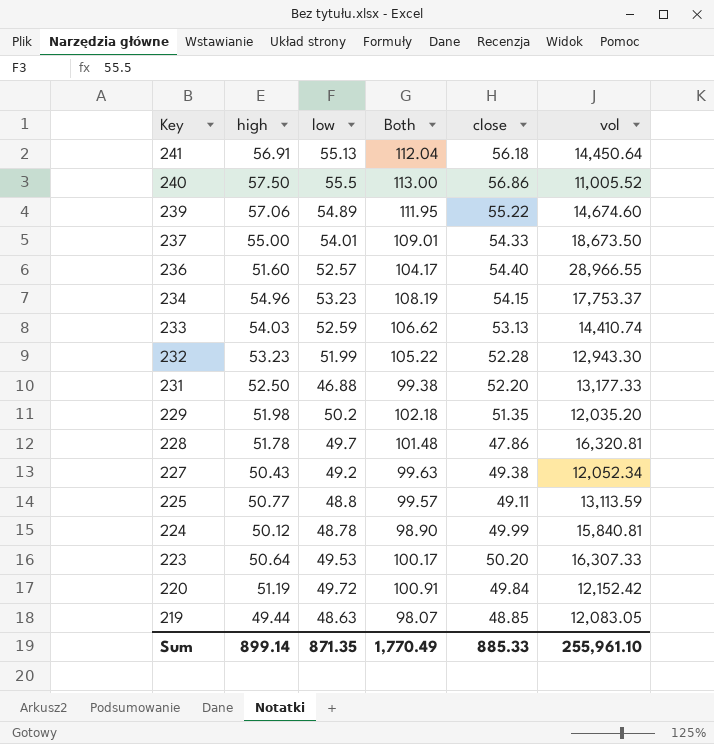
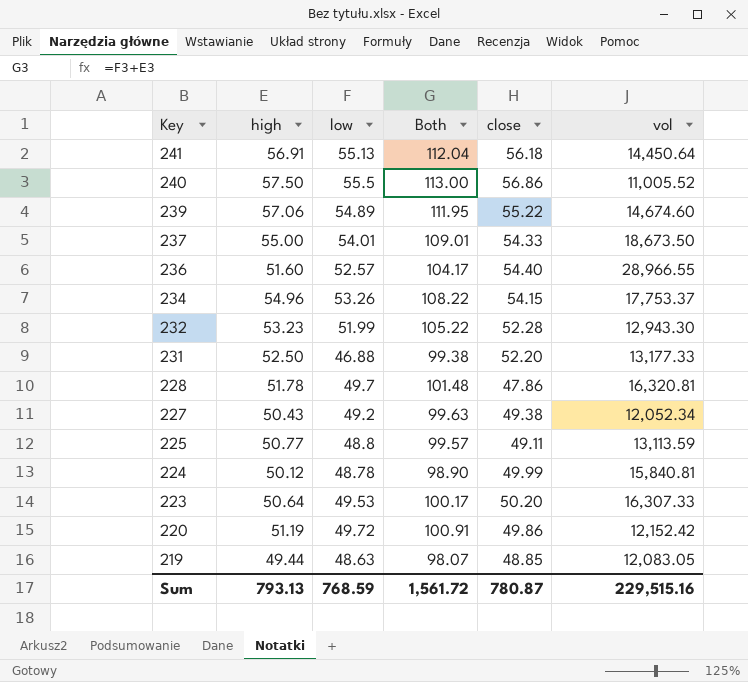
row 233: 54.03 | 52.59 | 106.62 | 53.13 | 14,410.74 -> none
row 229: 51.98 | 50.2 | 102.18 | 51.35 | 12,035.20 -> none
234 | low: 53.23 -> 53.26
234 | Both: 108.19 -> 108.22
220 | close: 49.84 -> 49.86
Sum | high: 899.14 -> 793.13
Sum | low: 871.35 -> 768.59
Sum | Both: 1,770.49 -> 1,561.72
Sum | close: 885.33 -> 780.87
Sum | vol: 255,961.10 -> 229,515.16

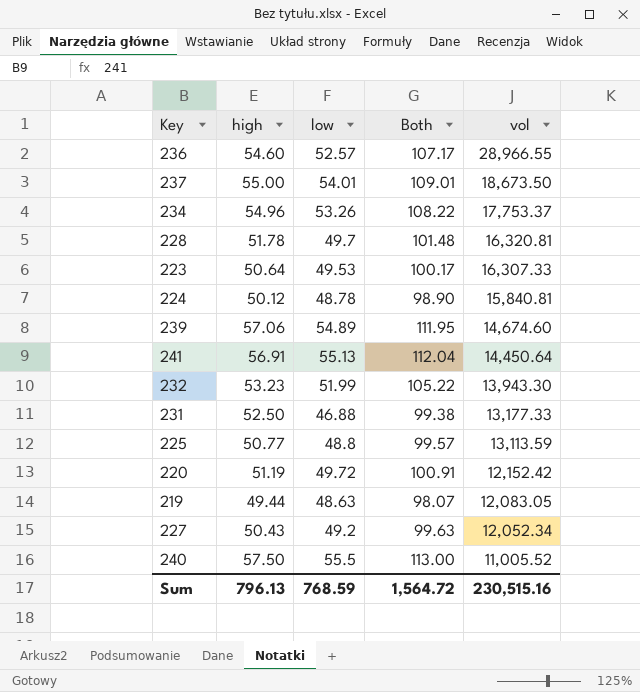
row order: Key descending -> vol descending
column close | position: 5 -> none
236 | high: 51.60 -> 54.60
236 | Both: 104.17 -> 107.17
232 | vol: 12,943.30 -> 13,943.30
Sum | high: 793.13 -> 796.13
Sum | Both: 1,561.72 -> 1,564.72
Sum | vol: 229,515.16 -> 230,515.16

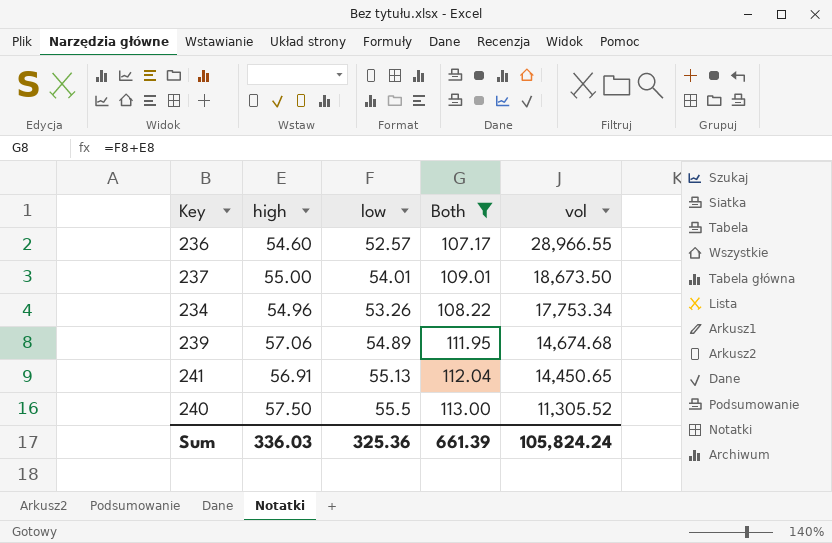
filter: none -> Both >= 107.17
234 | vol: 17,753.37 -> 17,753.34
239 | vol: 14,674.60 -> 14,674.68
241 | vol: 14,450.64 -> 14,450.65
240 | vol: 11,005.52 -> 11,305.52
Sum | high: 796.13 -> 336.03
Sum | low: 768.59 -> 325.36
Sum | Both: 1,564.72 -> 661.39
Sum | vol: 230,515.16 -> 105,824.24

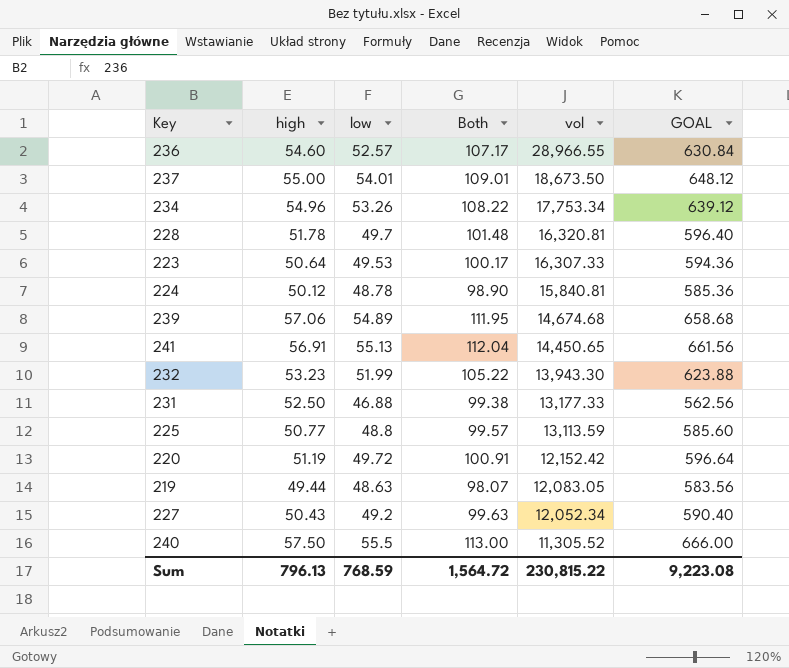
filter: Both >= 107.17 -> none
column GOAL | formula: none -> [low] * 12
Sum | high: 336.03 -> 796.13
Sum | low: 325.36 -> 768.59
Sum | Both: 661.39 -> 1,564.72
Sum | vol: 105,824.24 -> 230,815.22

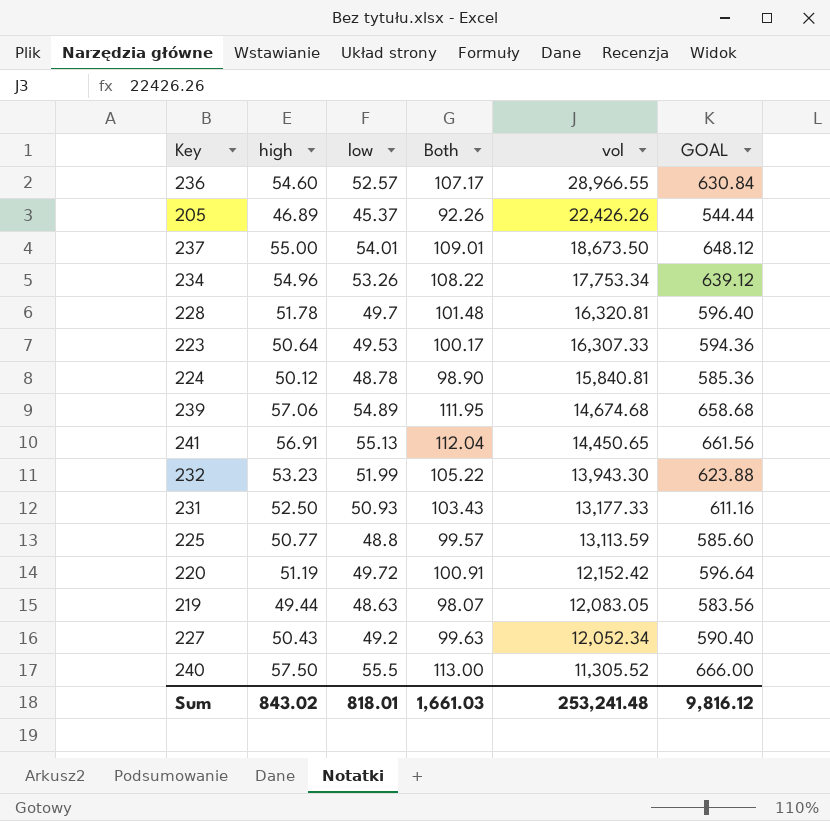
row 205: none -> 46.89 | 45.37 | 92.26 | 22,426.26 | 544.44
231 | low: 46.88 -> 50.93
231 | Both: 99.38 -> 103.43
231 | GOAL: 562.56 -> 611.16
Sum | high: 796.13 -> 843.02
Sum | low: 768.59 -> 818.01
Sum | Both: 1,564.72 -> 1,661.03
Sum | vol: 230,815.22 -> 253,241.48
Sum | GOAL: 9,223.08 -> 9,816.12

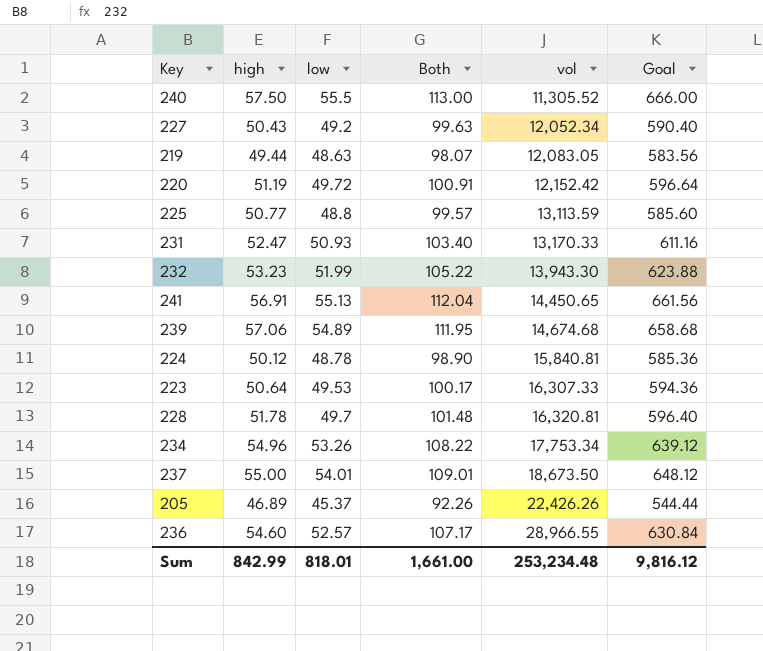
row order: vol descending -> vol ascending
column name: GOAL -> Goal
231 | high: 52.50 -> 52.47
231 | Both: 103.43 -> 103.40
231 | vol: 13,177.33 -> 13,170.33
Sum | high: 843.02 -> 842.99
Sum | Both: 1,661.03 -> 1,661.00
Sum | vol: 253,241.48 -> 253,234.48

